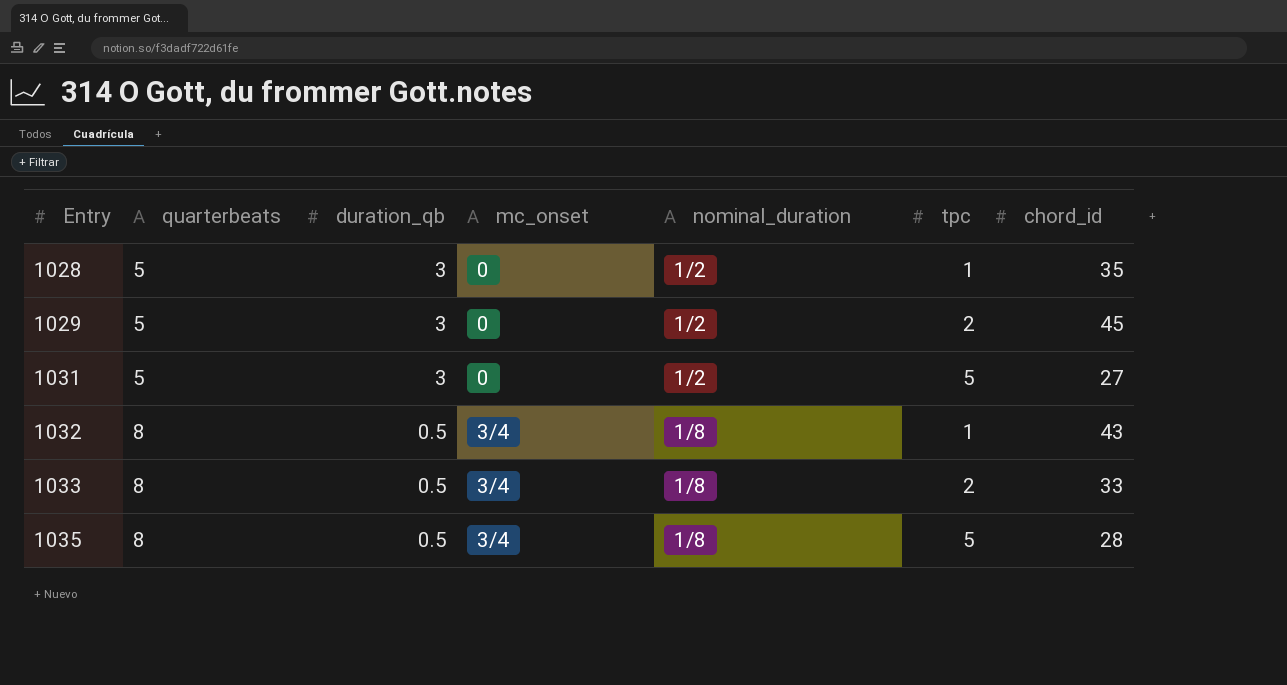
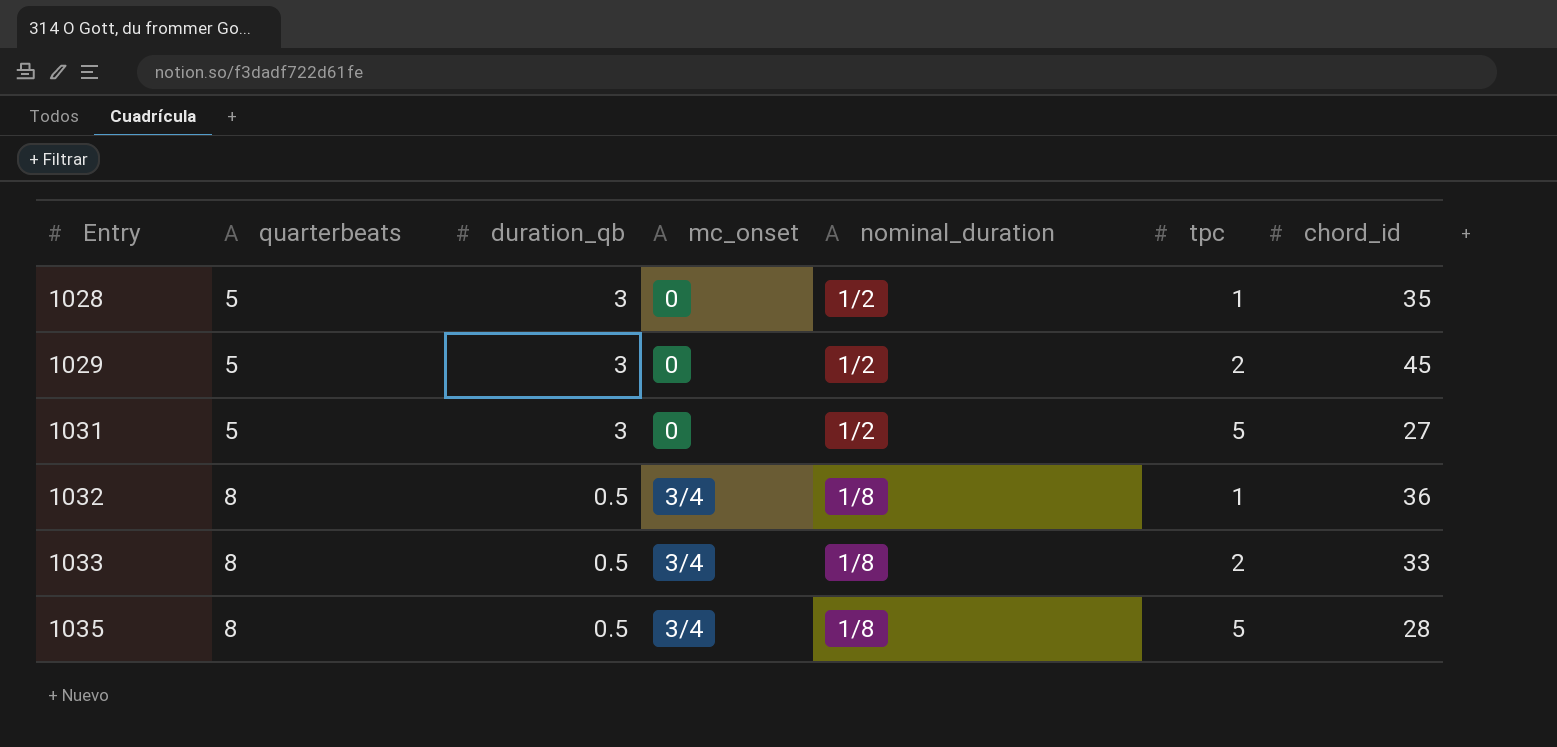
1032 | chord_id: 43 -> 36

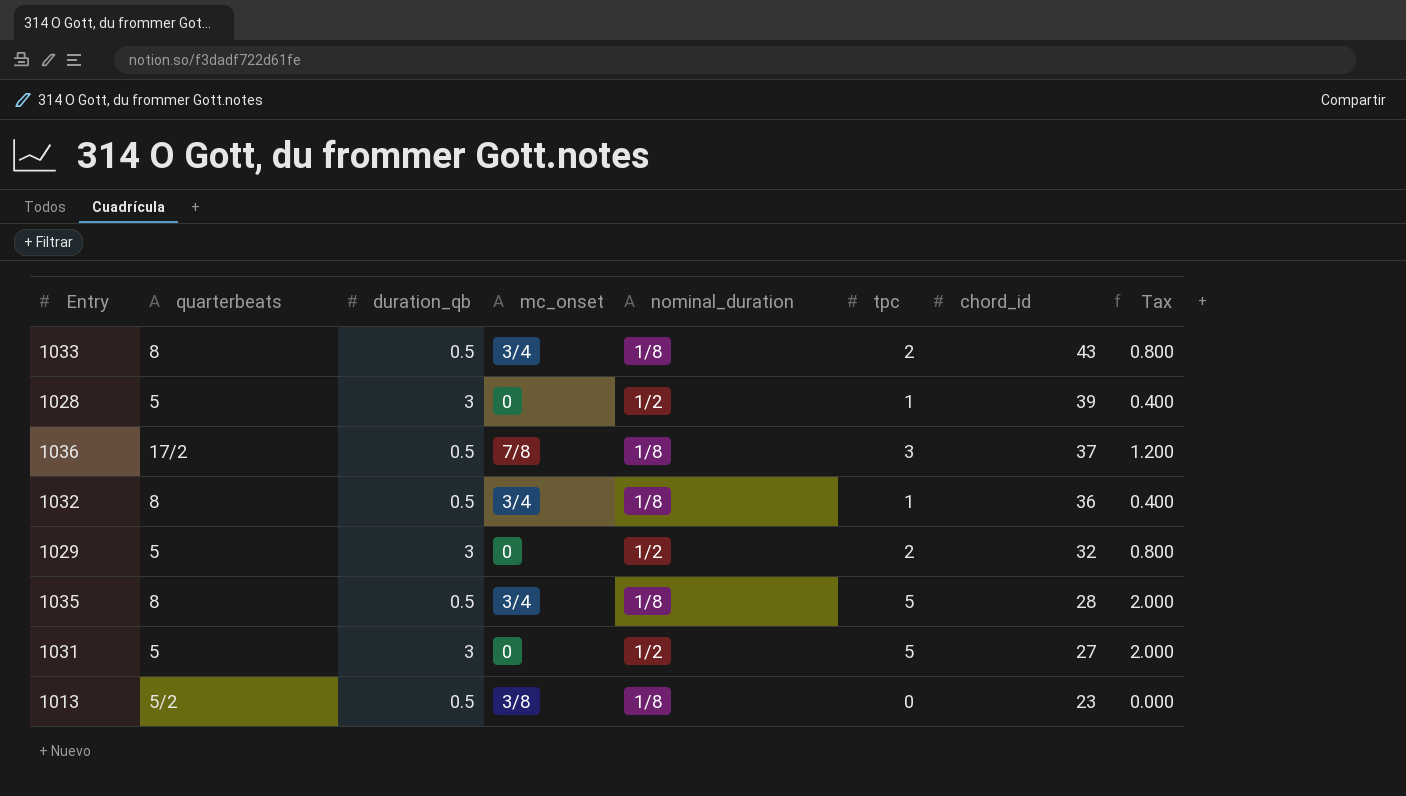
row order: Entry ascending -> chord_id descending
column Tax | formula: none -> [tpc] * 0.4
1033 | chord_id: 33 -> 43
1028 | chord_id: 35 -> 39
row 1036: none -> 17/2 | 0.5 | 7/8 | 1/8 | 3 | 37 | 1.200
1029 | chord_id: 45 -> 32
row 1013: none -> 5/2 | 0.5 | 3/8 | 1/8 | 0 | 23 | 0.000

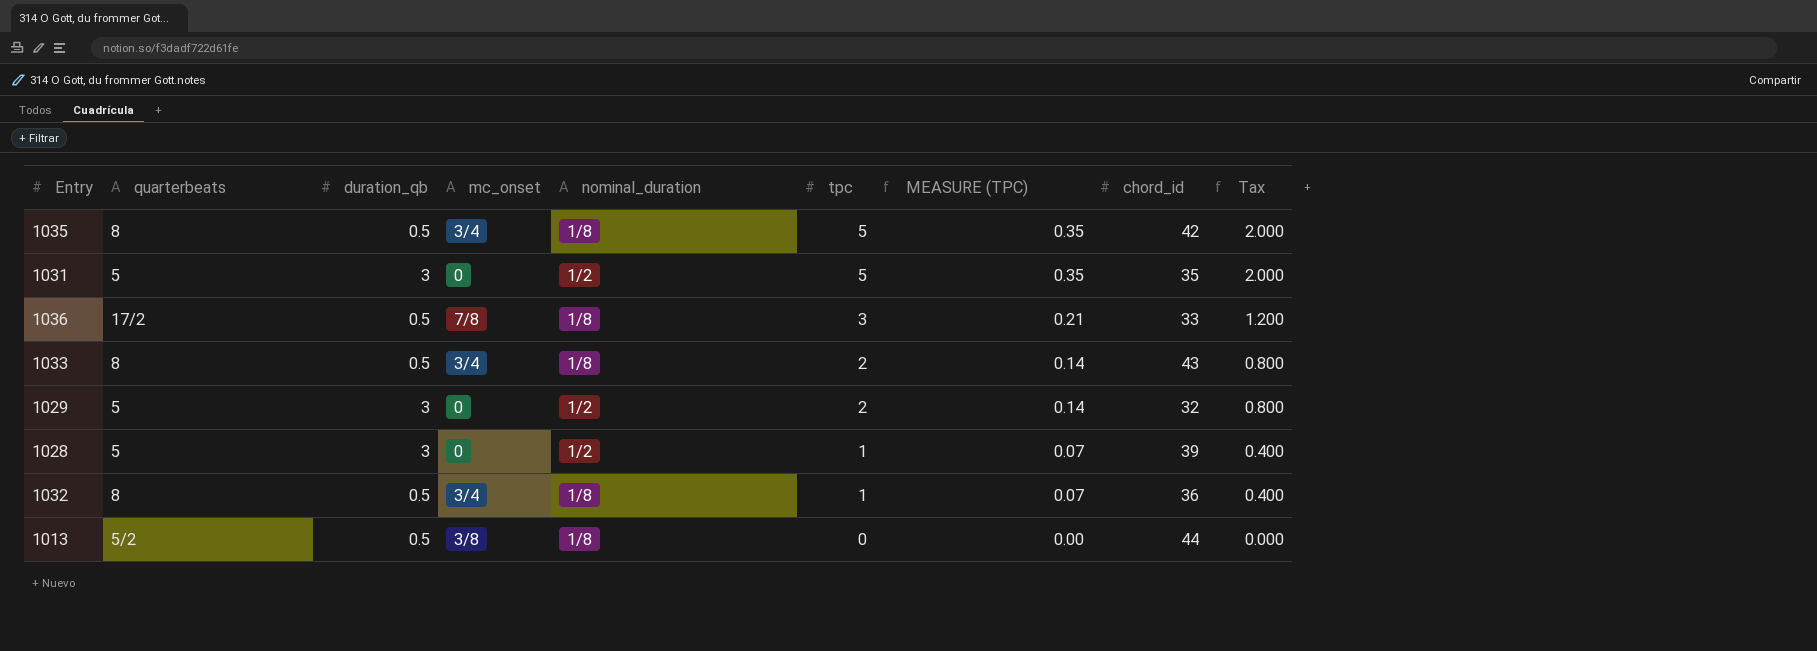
row order: chord_id descending -> tpc descending
column MEASURE (TPC) | formula: none -> [tpc] * 0.07
1035 | chord_id: 28 -> 42
1031 | chord_id: 27 -> 35
1036 | chord_id: 37 -> 33
1013 | chord_id: 23 -> 44

